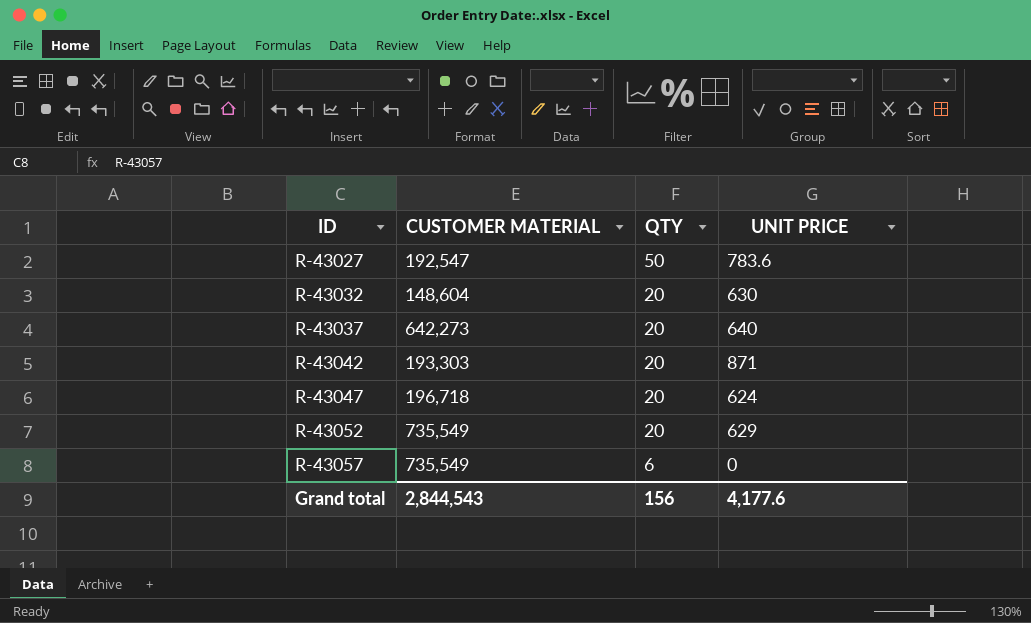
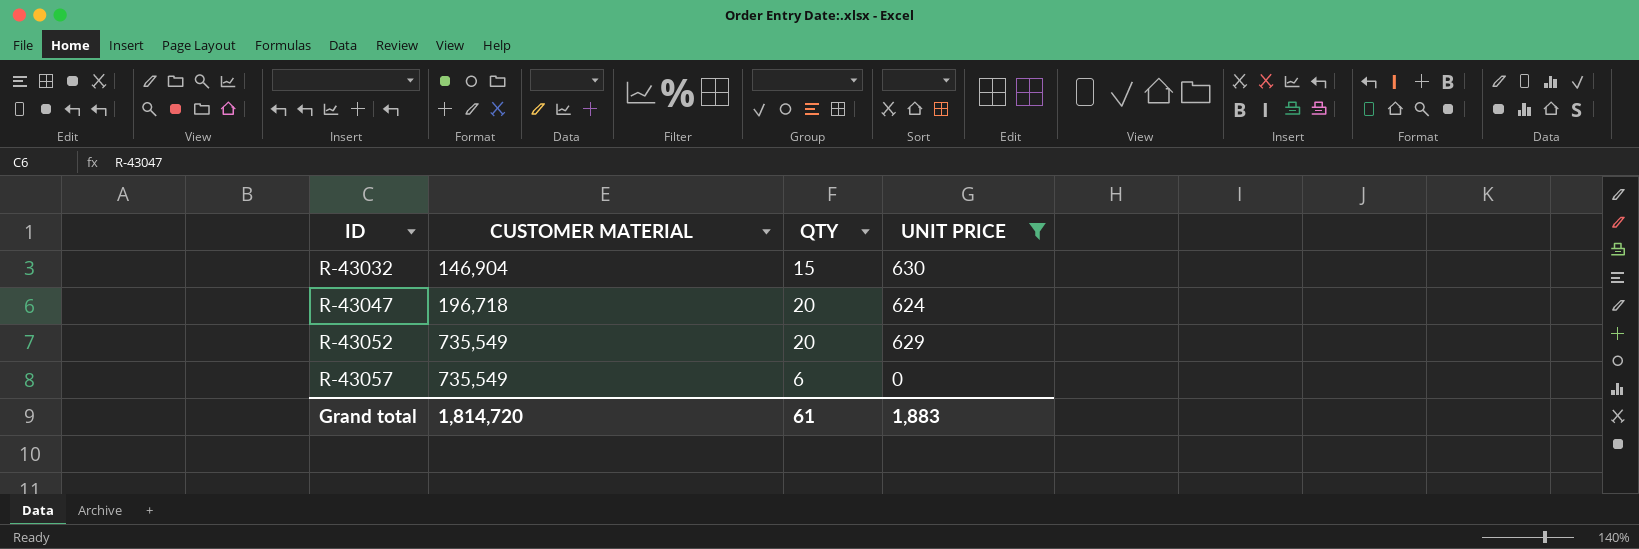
filter: none -> UNIT PRICE <= 630
R-43032 | CUSTOMER MATERIAL: 148,604 -> 146,904
R-43032 | QTY: 20 -> 15
Grand total | CUSTOMER MATERIAL: 2,844,543 -> 1,814,720
Grand total | QTY: 156 -> 61
Grand total | UNIT PRICE: 4,177.6 -> 1,883

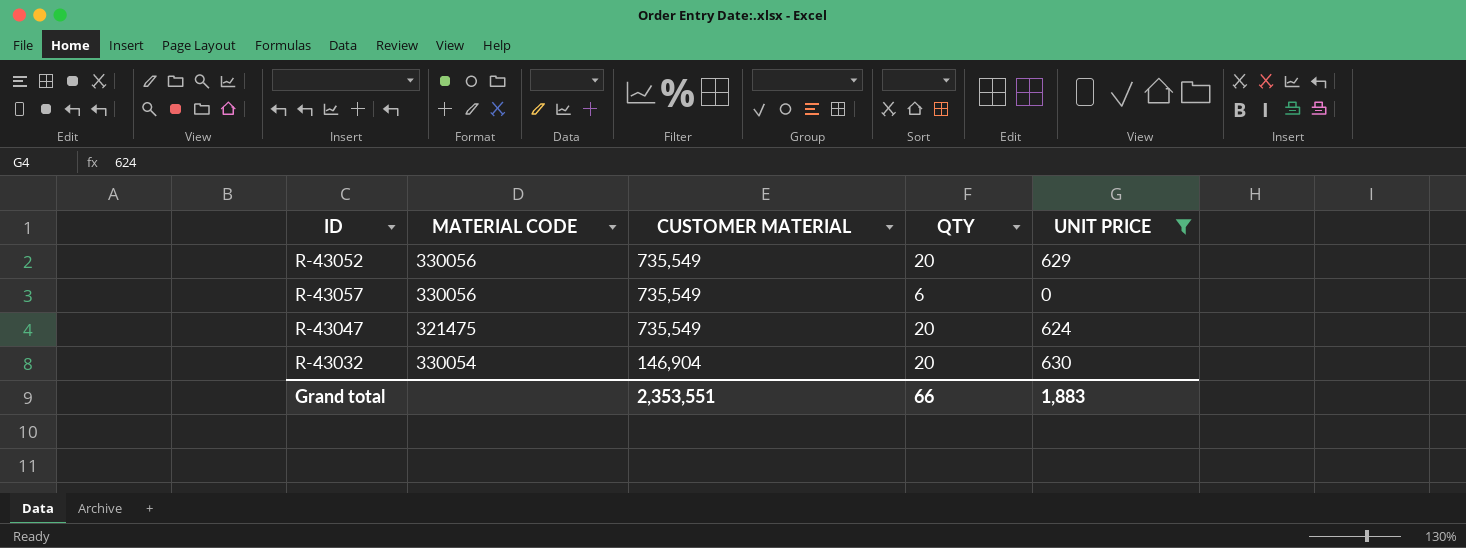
row order: ID ascending -> CUSTOMER MATERIAL descending
column MATERIAL CODE | position: none -> 2
R-43047 | CUSTOMER MATERIAL: 196,718 -> 735,549
R-43032 | QTY: 15 -> 20
Grand total | CUSTOMER MATERIAL: 1,814,720 -> 2,353,551
Grand total | QTY: 61 -> 66

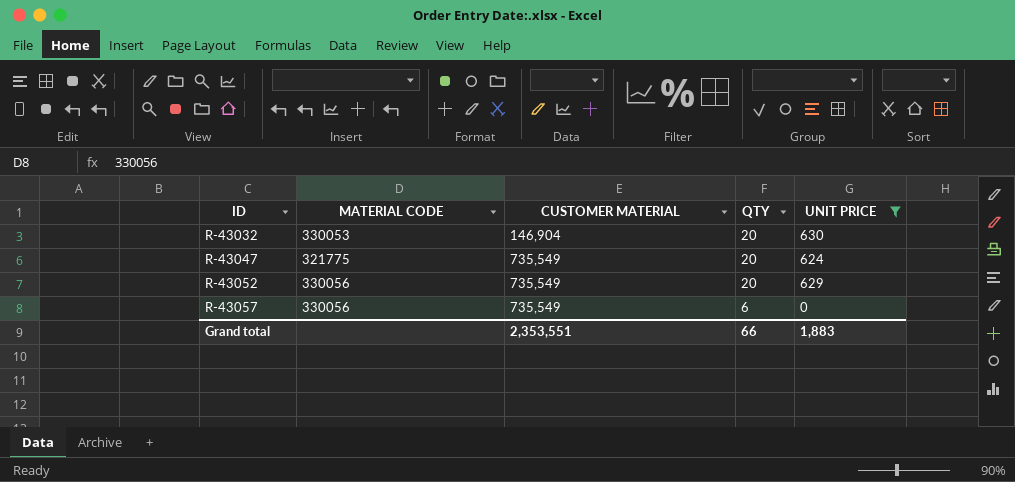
row order: CUSTOMER MATERIAL descending -> ID ascending
R-43032 | MATERIAL CODE: 330054 -> 330053
R-43047 | MATERIAL CODE: 321475 -> 321775

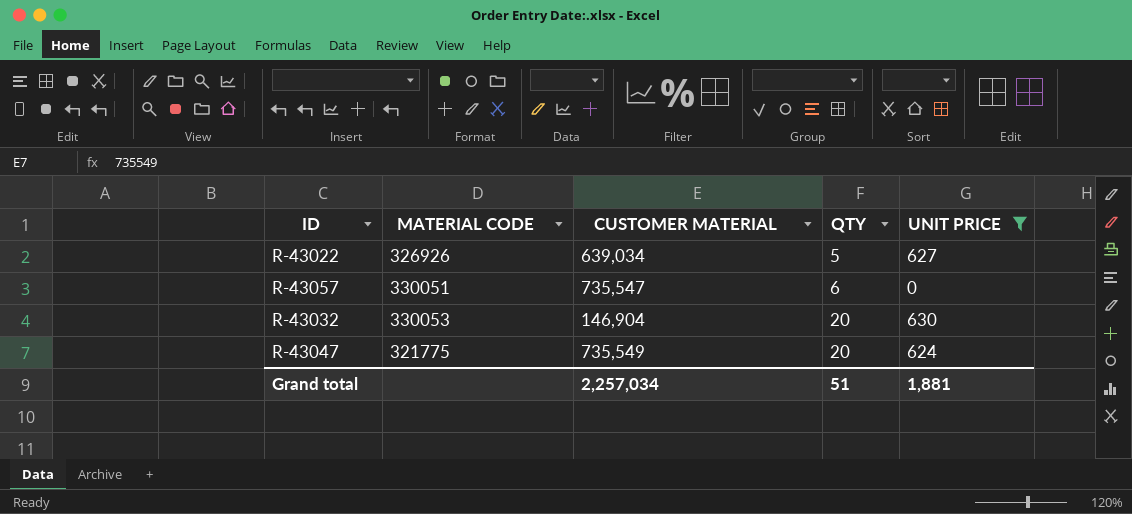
row order: ID ascending -> QTY ascending
row R-43052: 330056 | 735,549 | 20 | 629 -> none
row R-43022: none -> 326926 | 639,034 | 5 | 627
R-43057 | MATERIAL CODE: 330056 -> 330051
R-43057 | CUSTOMER MATERIAL: 735,549 -> 735,547
Grand total | CUSTOMER MATERIAL: 2,353,551 -> 2,257,034
Grand total | QTY: 66 -> 51
Grand total | UNIT PRICE: 1,883 -> 1,881

